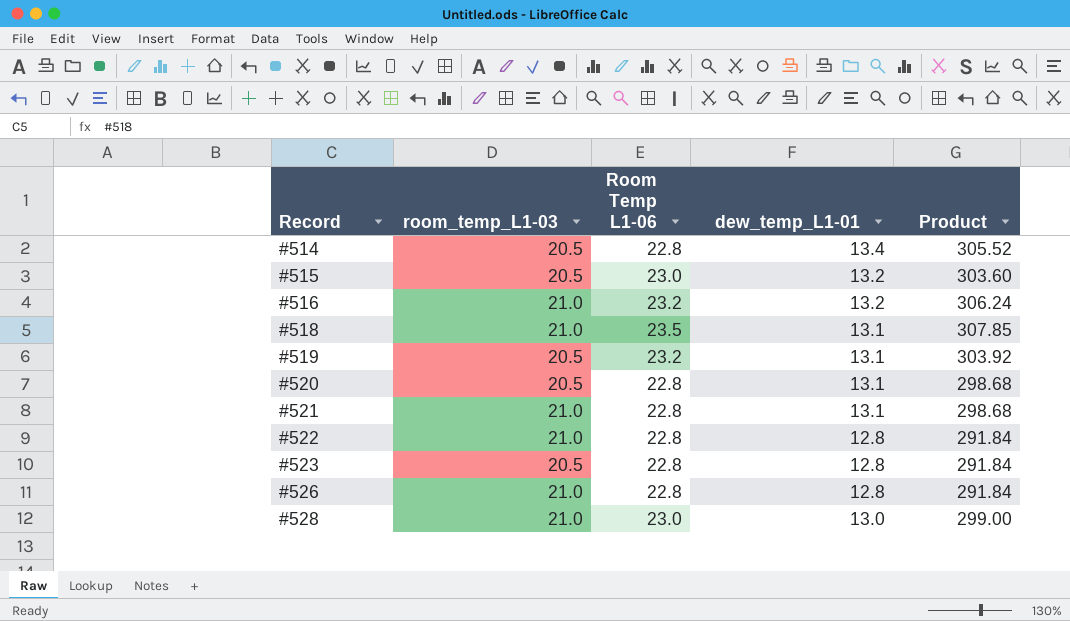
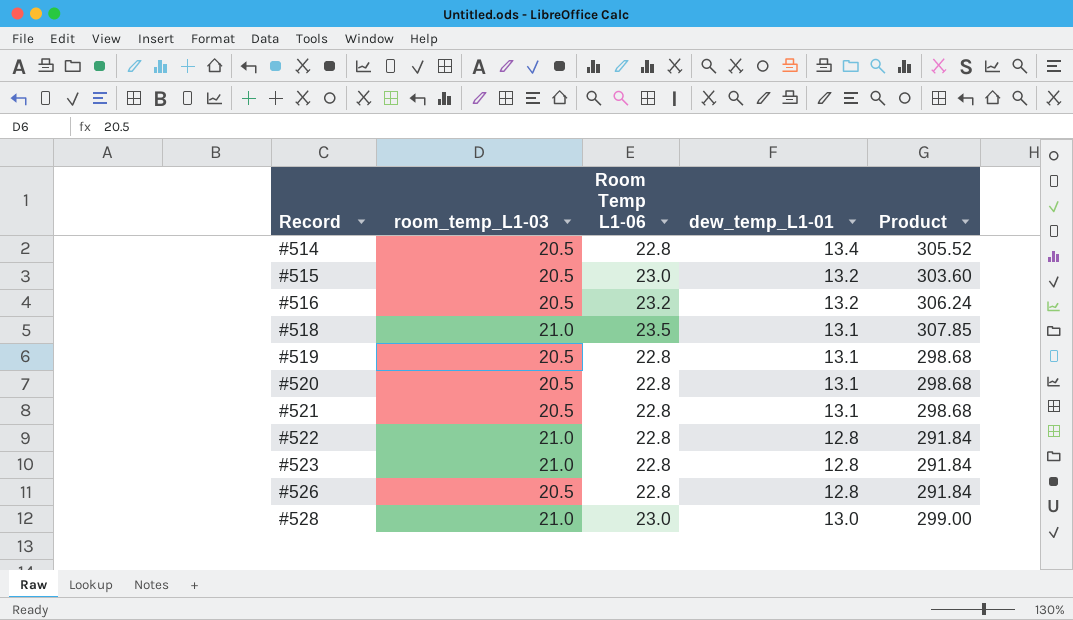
#516 | room_temp_L1-03: 21.0 -> 20.5
#519 | Room Temp L1-06: 23.2 -> 22.8
#519 | Product: 303.92 -> 298.68
#521 | room_temp_L1-03: 21.0 -> 20.5
#523 | room_temp_L1-03: 20.5 -> 21.0
#526 | room_temp_L1-03: 21.0 -> 20.5

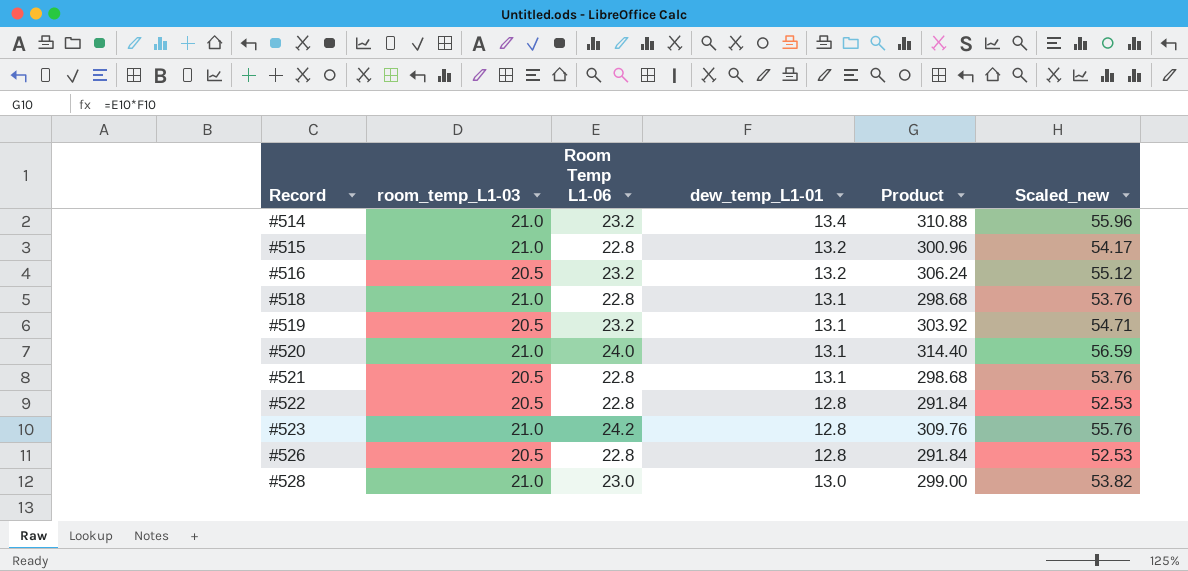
column Scaled_new | formula: none -> [Product] * 0.18
#514 | room_temp_L1-03: 20.5 -> 21.0
#514 | Room Temp L1-06: 22.8 -> 23.2
#514 | Product: 305.52 -> 310.88
#515 | room_temp_L1-03: 20.5 -> 21.0
#515 | Room Temp L1-06: 23.0 -> 22.8
#515 | Product: 303.60 -> 300.96
#518 | Room Temp L1-06: 23.5 -> 22.8
#518 | Product: 307.85 -> 298.68
#519 | Room Temp L1-06: 22.8 -> 23.2
#519 | Product: 298.68 -> 303.92
#520 | room_temp_L1-03: 20.5 -> 21.0
#520 | Room Temp L1-06: 22.8 -> 24.0
#520 | Product: 298.68 -> 314.40
#522 | room_temp_L1-03: 21.0 -> 20.5
#523 | Room Temp L1-06: 22.8 -> 24.2
#523 | Product: 291.84 -> 309.76

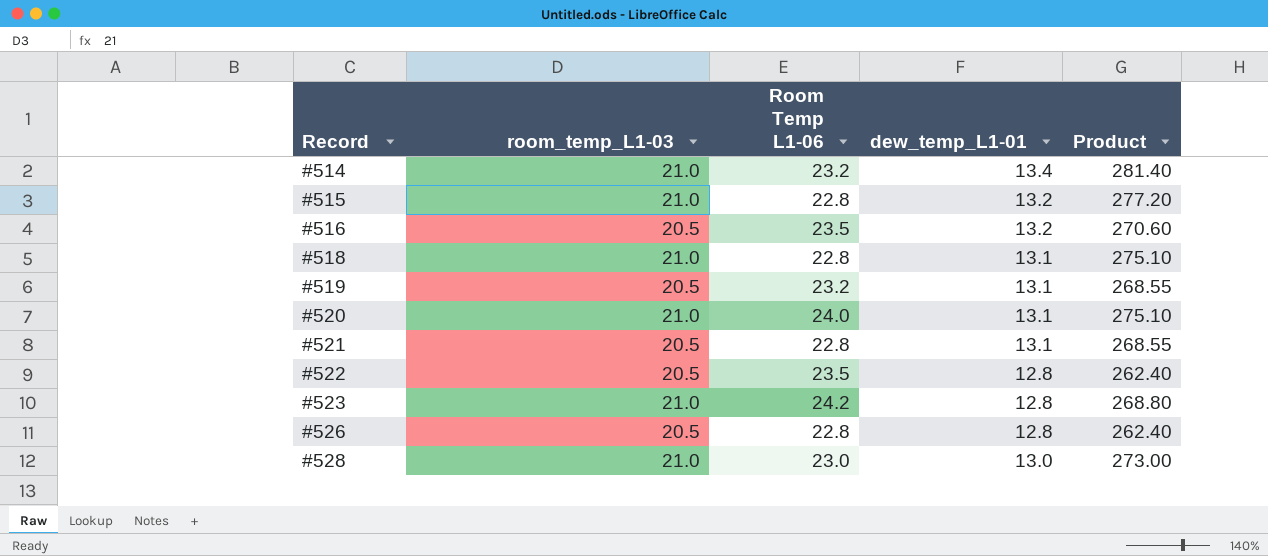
column Scaled_new | formula: [Product] * 0.18 -> none
column Product | formula: [Room Temp L1-06] * [dew_temp_L1-01] -> [room_temp_L1-03] * [dew_temp_L1-01]
#516 | Room Temp L1-06: 23.2 -> 23.5
#522 | Room Temp L1-06: 22.8 -> 23.5

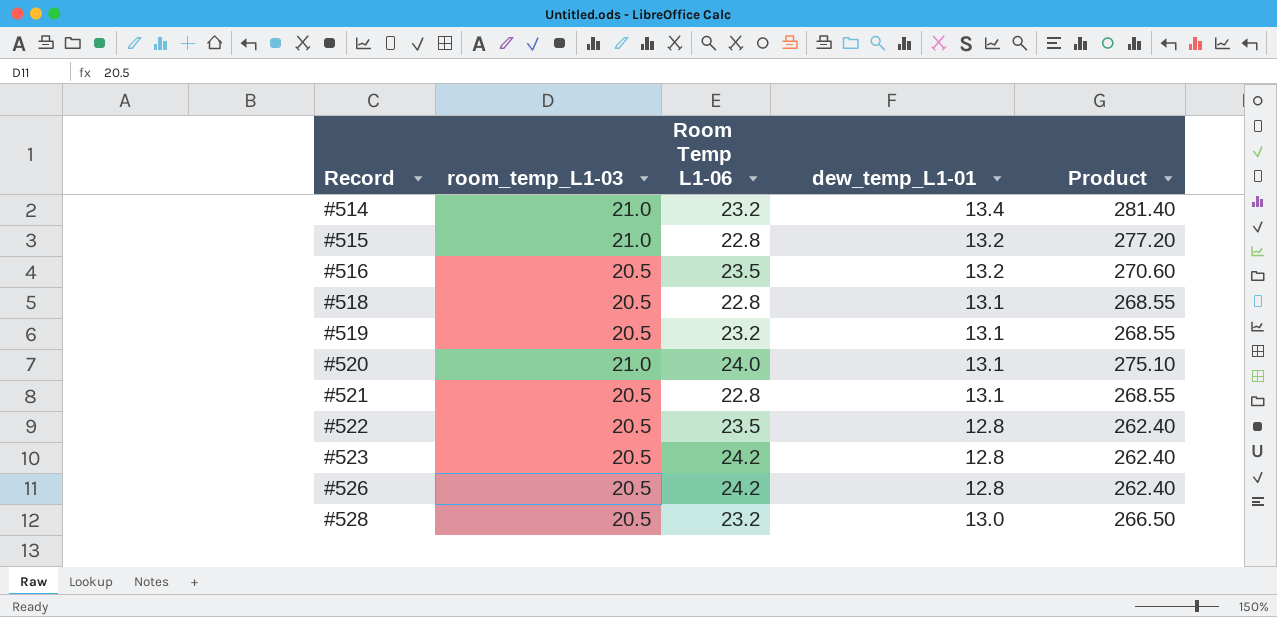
#518 | room_temp_L1-03: 21.0 -> 20.5
#518 | Product: 275.10 -> 268.55
#523 | room_temp_L1-03: 21.0 -> 20.5
#523 | Product: 268.80 -> 262.40
#526 | Room Temp L1-06: 22.8 -> 24.2
#528 | room_temp_L1-03: 21.0 -> 20.5
#528 | Room Temp L1-06: 23.0 -> 23.2
#528 | Product: 273.00 -> 266.50

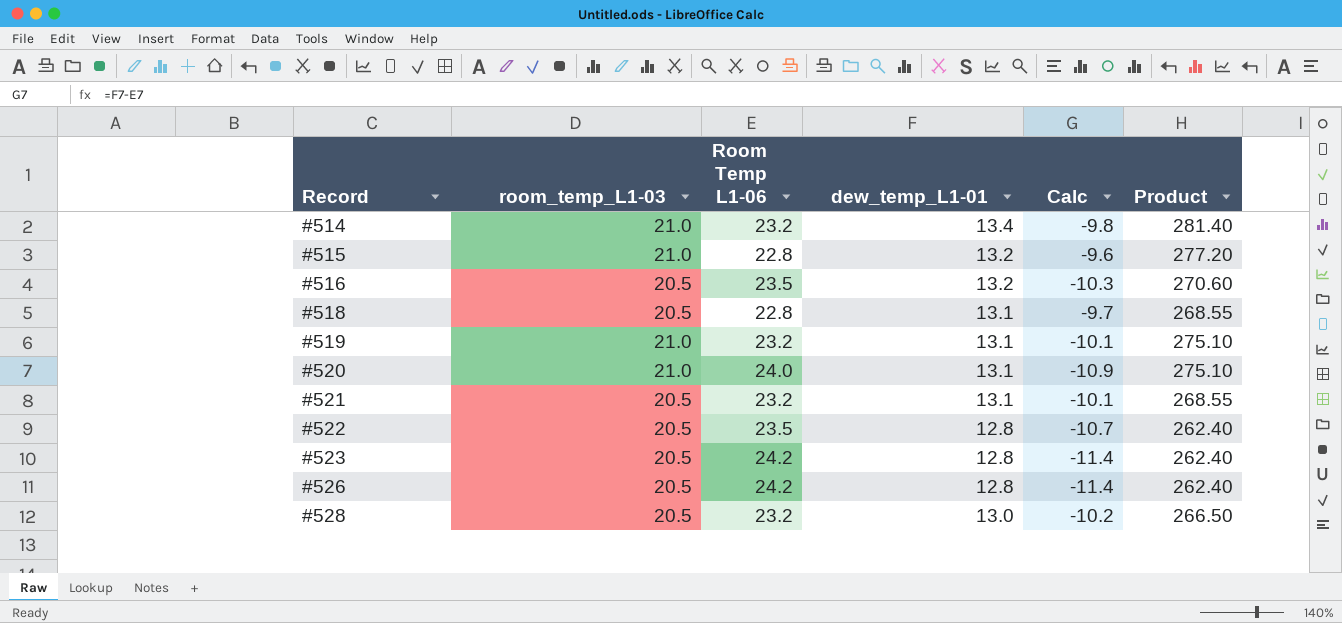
column Calc | formula: none -> [dew_temp_L1-01] - [Room Temp L1-06]
#519 | room_temp_L1-03: 20.5 -> 21.0
#519 | Product: 268.55 -> 275.10
#521 | Room Temp L1-06: 22.8 -> 23.2

